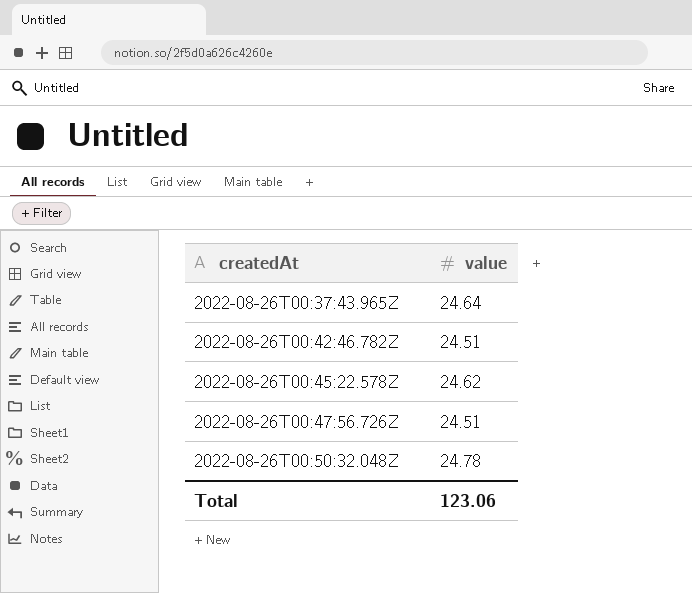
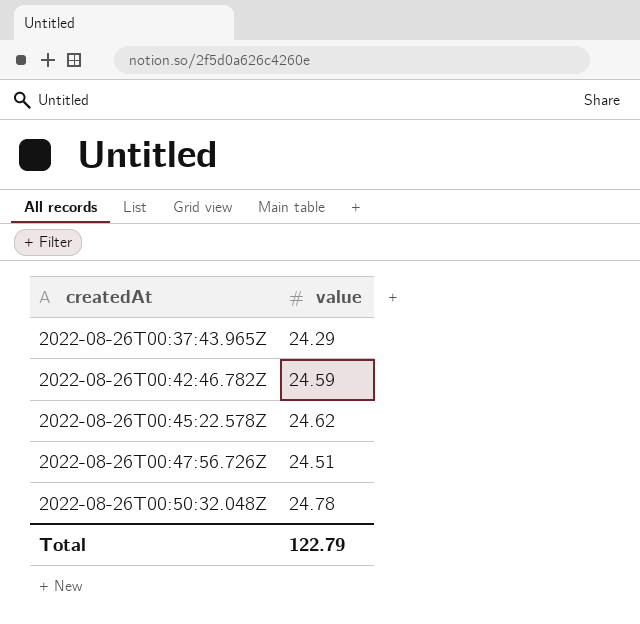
2022-08-26T00:37:43.965Z | value: 24.64 -> 24.29
2022-08-26T00:42:46.782Z | value: 24.51 -> 24.59
Total | value: 123.06 -> 122.79

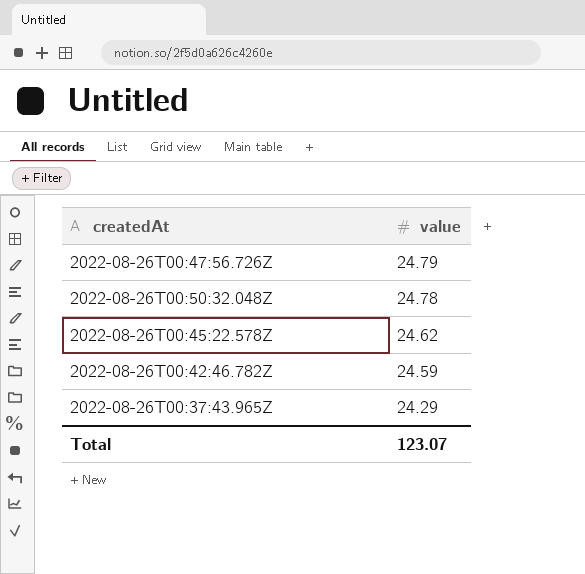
row order: createdAt ascending -> value descending
2022-08-26T00:47:56.726Z | value: 24.51 -> 24.79
Total | value: 122.79 -> 123.07

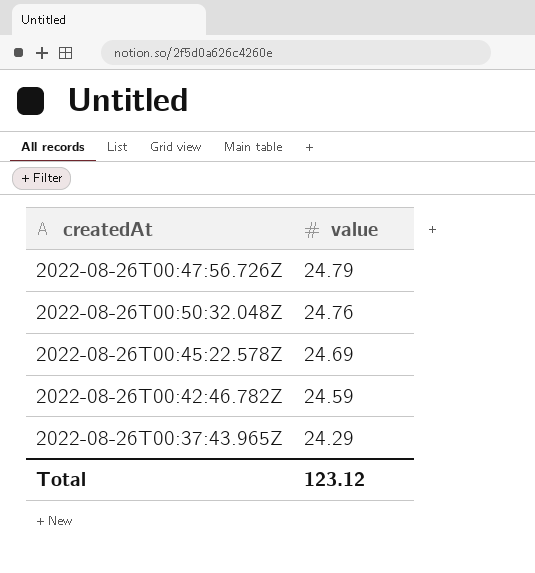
2022-08-26T00:50:32.048Z | value: 24.78 -> 24.76
2022-08-26T00:45:22.578Z | value: 24.62 -> 24.69
Total | value: 123.07 -> 123.12

